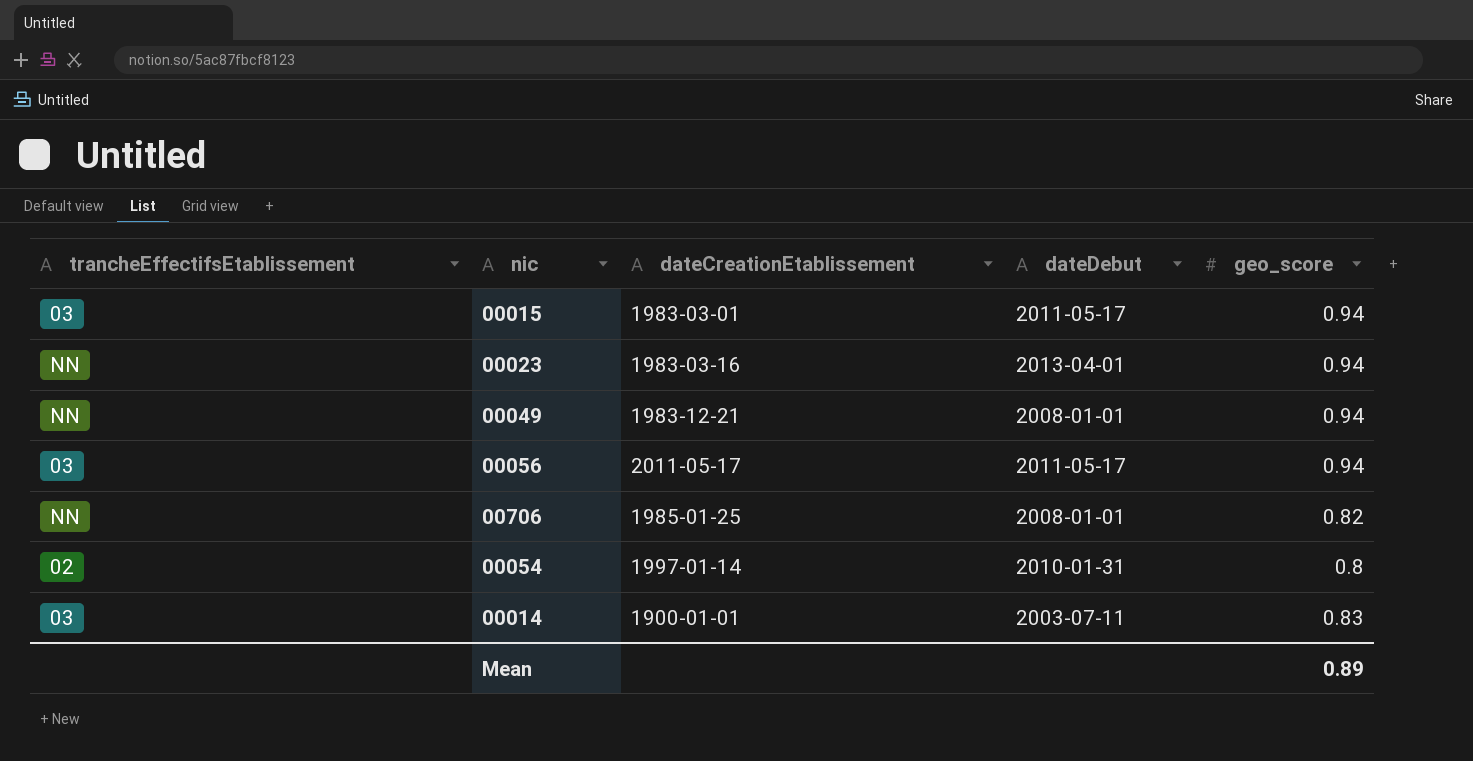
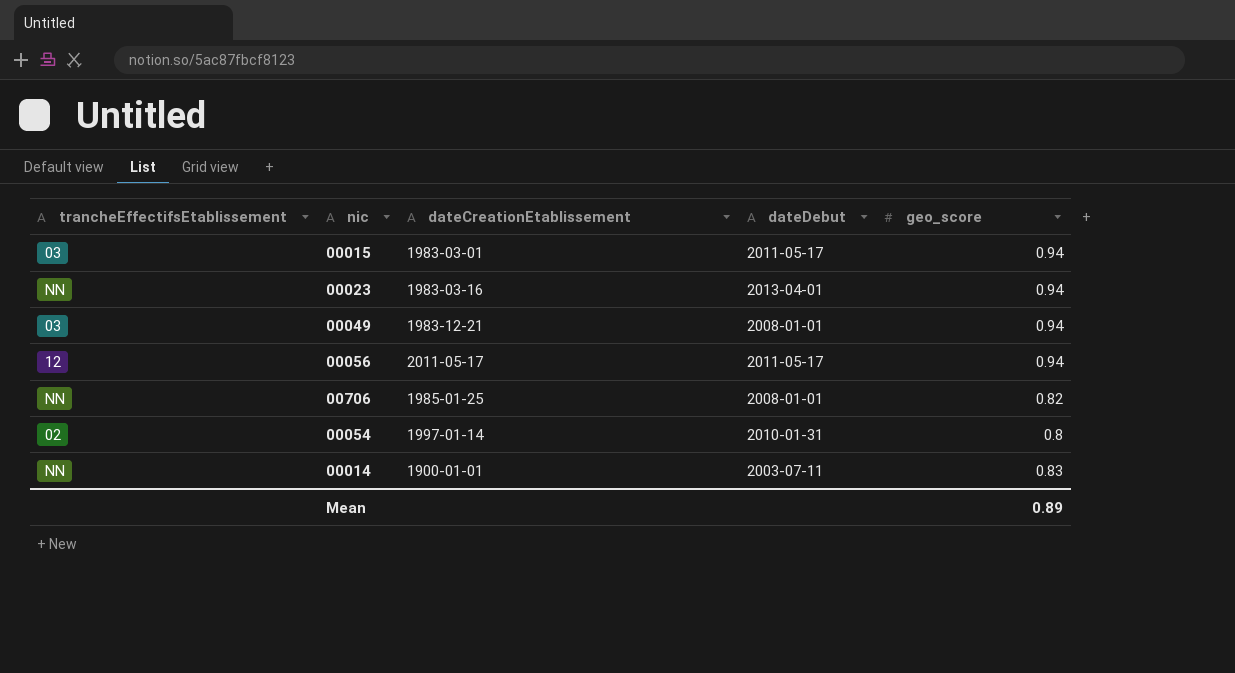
00049 | trancheEffectifsEtablissement: NN -> 03
00056 | trancheEffectifsEtablissement: 03 -> 12
00014 | trancheEffectifsEtablissement: 03 -> NN

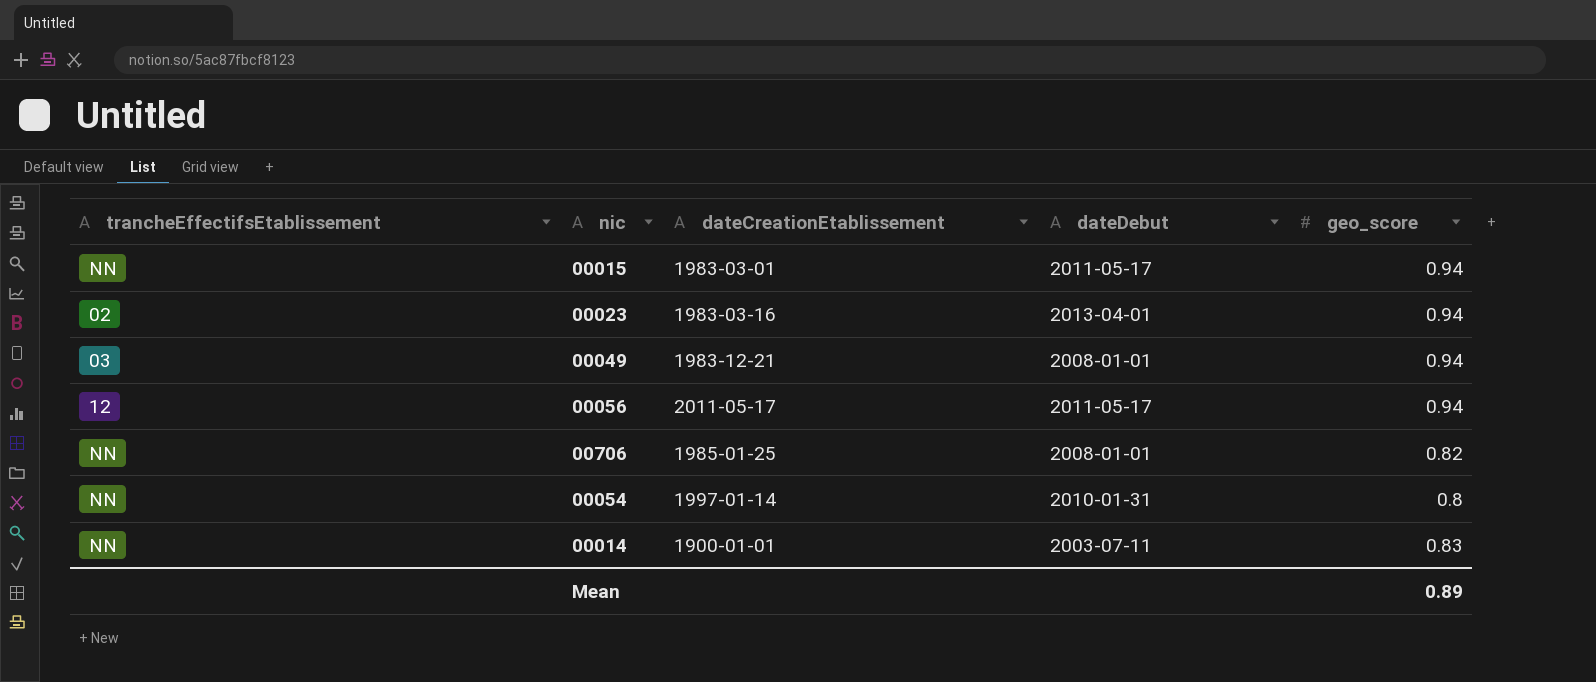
00015 | trancheEffectifsEtablissement: 03 -> NN
00023 | trancheEffectifsEtablissement: NN -> 02
00054 | trancheEffectifsEtablissement: 02 -> NN

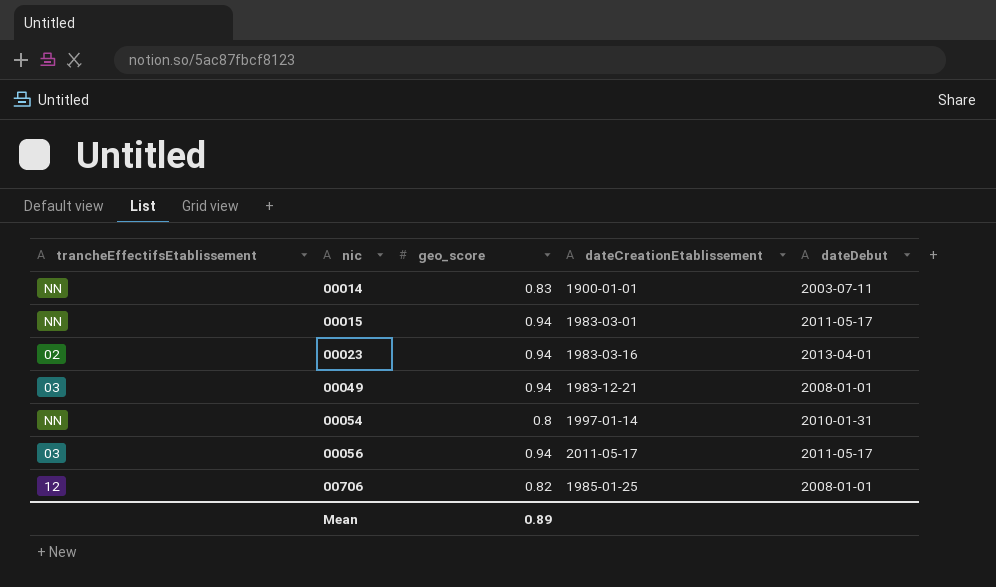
row order: none -> nic ascending
column geo_score | position: 5 -> 3
00056 | trancheEffectifsEtablissement: 12 -> 03
00706 | trancheEffectifsEtablissement: NN -> 12

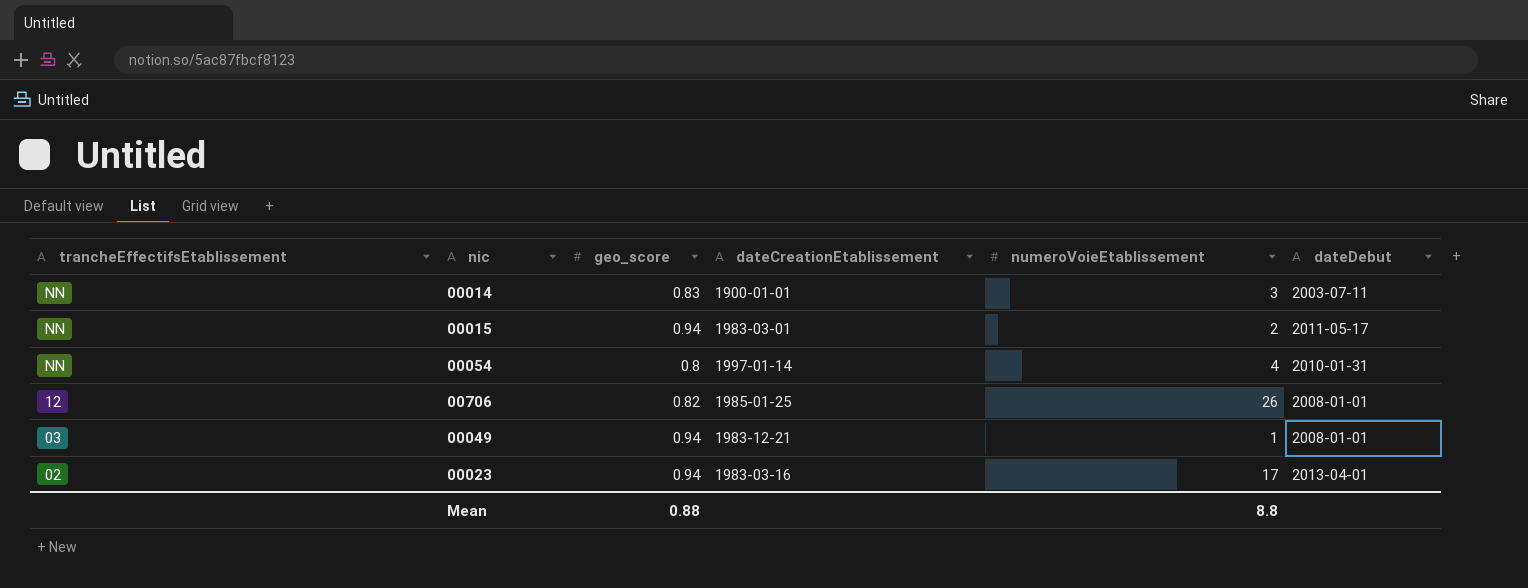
row order: nic ascending -> trancheEffectifsEtablissement descending
column numeroVoieEtablissement | position: none -> 5
row 00056: 03 | 0.94 | 2011-05-17 | 2011-05-17 -> none
Mean | geo_score: 0.89 -> 0.88

